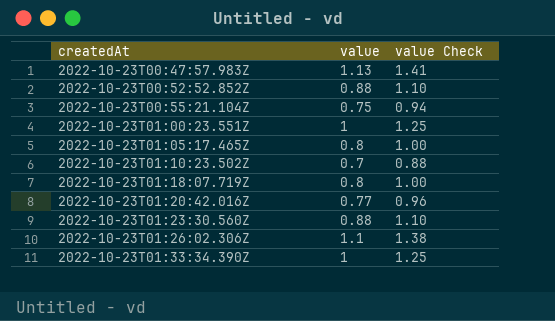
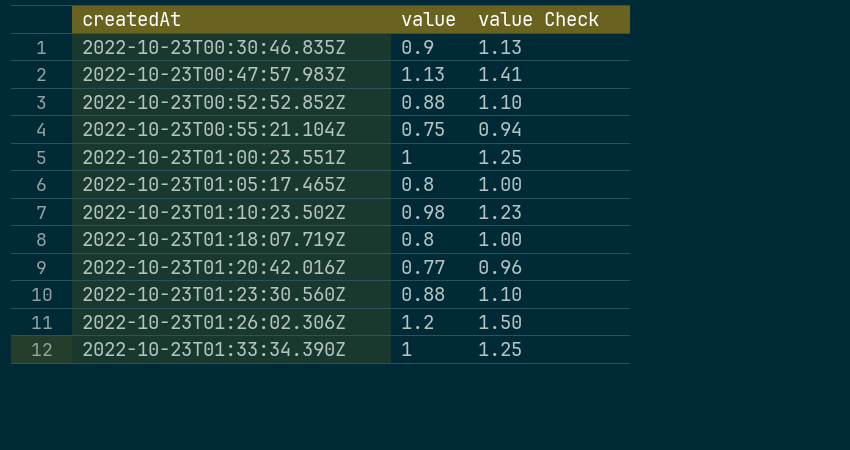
row 2022-10-23T00:30:46.835Z: none -> 0.9 | 1.13
2022-10-23T01:10:23.502Z | value: 0.7 -> 0.98
2022-10-23T01:10:23.502Z | value Check: 0.88 -> 1.23
2022-10-23T01:26:02.306Z | value: 1.1 -> 1.2
2022-10-23T01:26:02.306Z | value Check: 1.38 -> 1.50

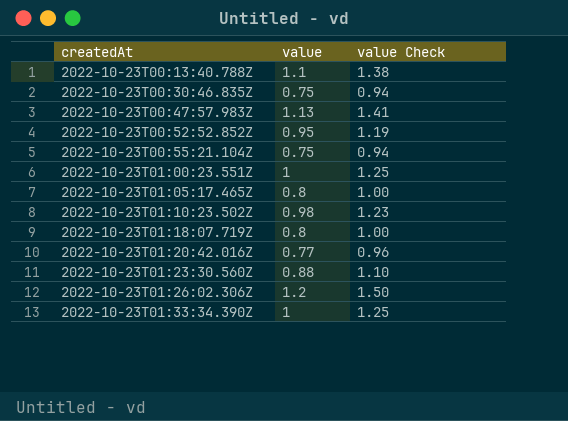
row 2022-10-23T00:13:40.788Z: none -> 1.1 | 1.38
2022-10-23T00:30:46.835Z | value: 0.9 -> 0.75
2022-10-23T00:30:46.835Z | value Check: 1.13 -> 0.94
2022-10-23T00:52:52.852Z | value: 0.88 -> 0.95
2022-10-23T00:52:52.852Z | value Check: 1.10 -> 1.19

